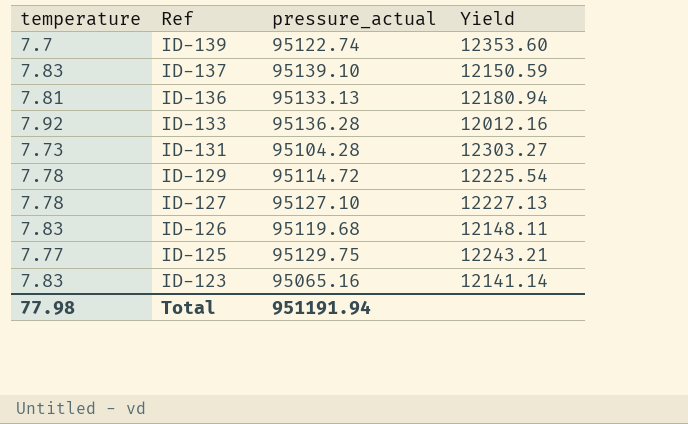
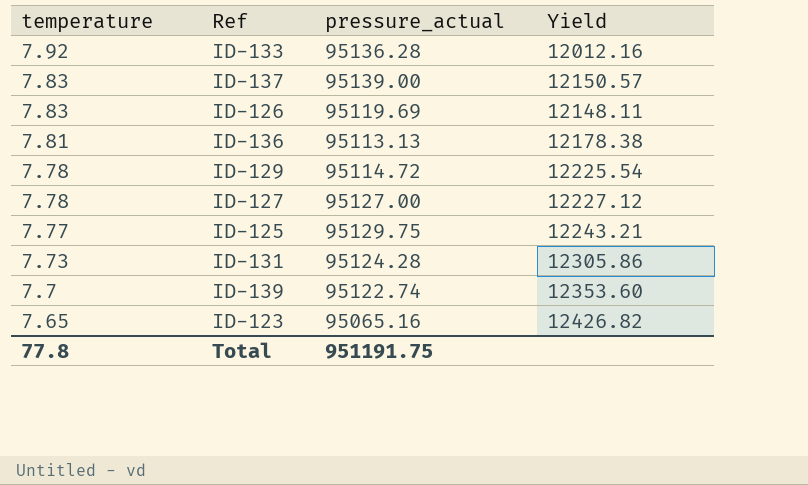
row order: Ref descending -> temperature descending
ID-137 | pressure_actual: 95139.10 -> 95139.00
ID-137 | Yield: 12150.59 -> 12150.57
ID-126 | pressure_actual: 95119.68 -> 95119.69
ID-136 | pressure_actual: 95133.13 -> 95113.13
ID-136 | Yield: 12180.94 -> 12178.38
ID-127 | pressure_actual: 95127.10 -> 95127.00
ID-127 | Yield: 12227.13 -> 12227.12
ID-131 | pressure_actual: 95104.28 -> 95124.28
ID-131 | Yield: 12303.27 -> 12305.86
ID-123 | temperature: 7.83 -> 7.65
ID-123 | Yield: 12141.14 -> 12426.82
Total | temperature: 77.98 -> 77.8
Total | pressure_actual: 951191.94 -> 951191.75

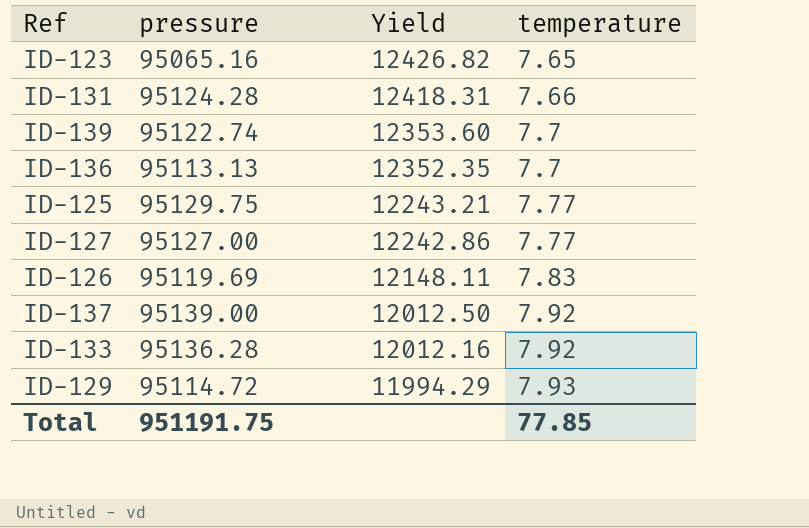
row order: temperature descending -> Yield descending
column name: pressure_actual -> pressure
column temperature | position: 1 -> 4
ID-131 | Yield: 12305.86 -> 12418.31
ID-131 | temperature: 7.73 -> 7.66
ID-136 | Yield: 12178.38 -> 12352.35
ID-136 | temperature: 7.81 -> 7.7
ID-127 | Yield: 12227.12 -> 12242.86
ID-127 | temperature: 7.78 -> 7.77
ID-137 | Yield: 12150.57 -> 12012.50
ID-137 | temperature: 7.83 -> 7.92
ID-129 | Yield: 12225.54 -> 11994.29
ID-129 | temperature: 7.78 -> 7.93
Total | temperature: 77.8 -> 77.85

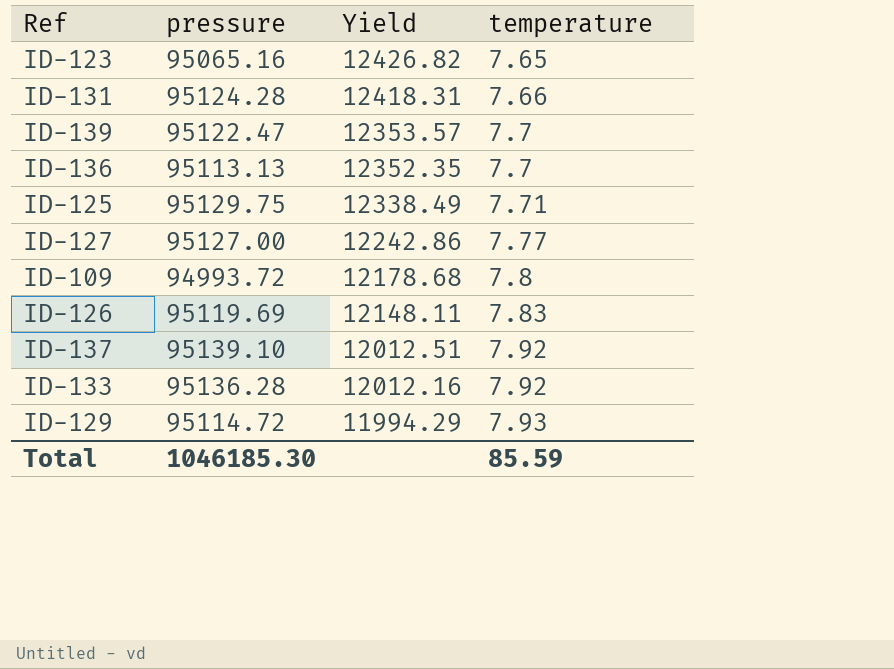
ID-139 | pressure: 95122.74 -> 95122.47
ID-139 | Yield: 12353.60 -> 12353.57
ID-125 | Yield: 12243.21 -> 12338.49
ID-125 | temperature: 7.77 -> 7.71
row ID-109: none -> 94993.72 | 12178.68 | 7.8
ID-137 | pressure: 95139.00 -> 95139.10
ID-137 | Yield: 12012.50 -> 12012.51
Total | pressure: 951191.75 -> 1046185.30
Total | temperature: 77.85 -> 85.59

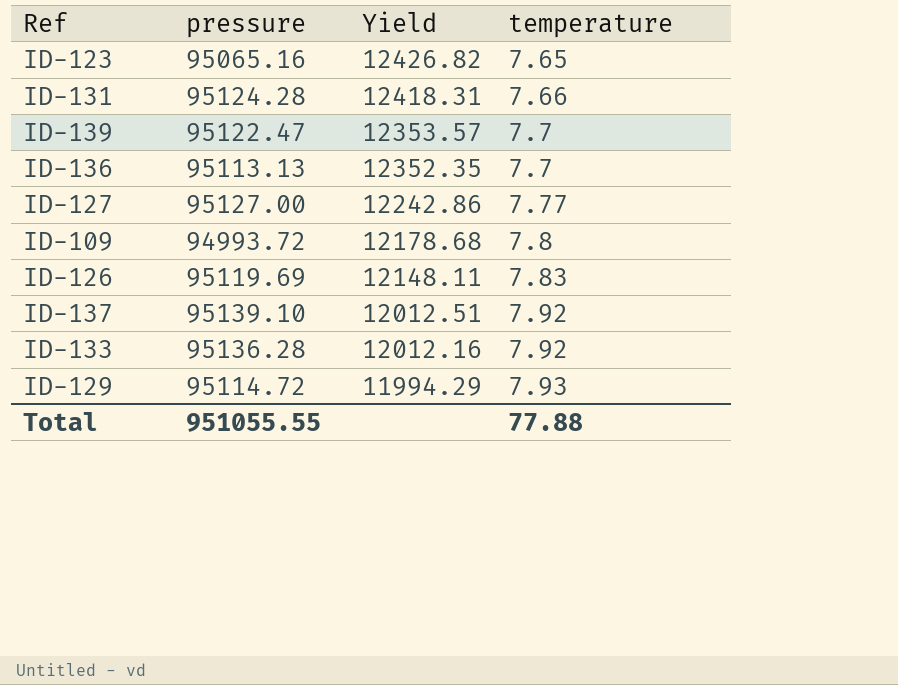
row ID-125: 95129.75 | 12338.49 | 7.71 -> none
Total | pressure: 1046185.30 -> 951055.55
Total | temperature: 85.59 -> 77.88

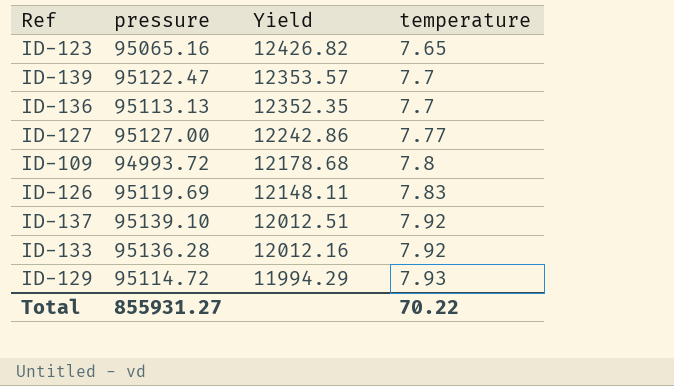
row ID-131: 95124.28 | 12418.31 | 7.66 -> none
Total | pressure: 951055.55 -> 855931.27
Total | temperature: 77.88 -> 70.22

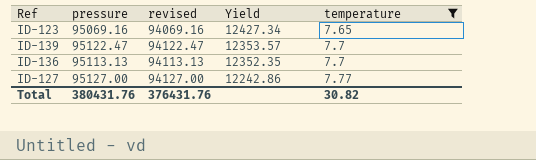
filter: none -> temperature <= 7.77
column revised | formula: none -> [pressure] - 1000
ID-123 | pressure: 95065.16 -> 95069.16
ID-123 | Yield: 12426.82 -> 12427.34
Total | pressure: 855931.27 -> 380431.76
Total | temperature: 70.22 -> 30.82

